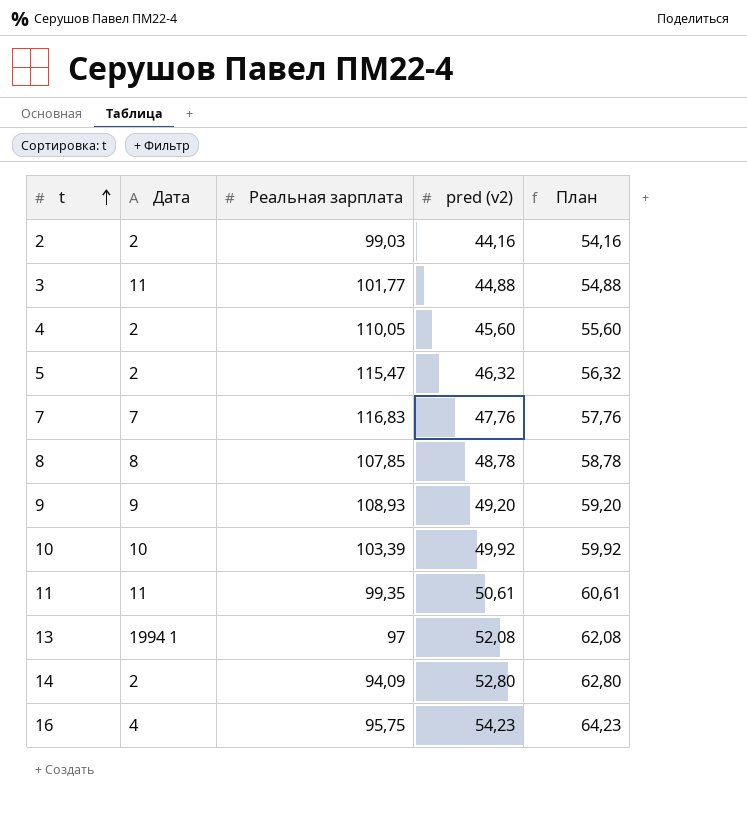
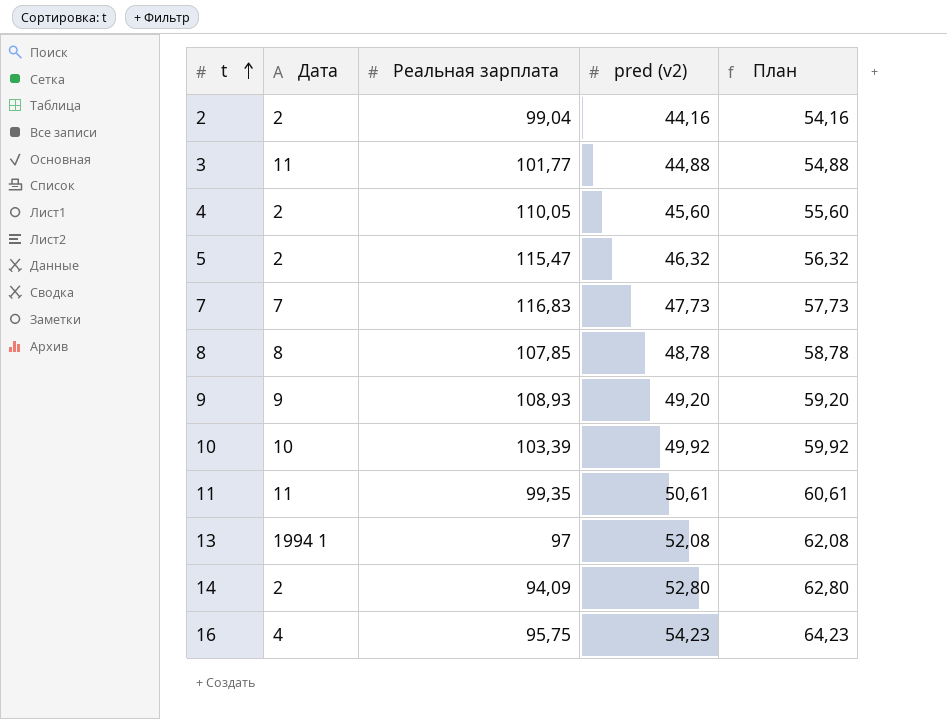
2 | Реальная зарплата: 99,03 -> 99,04
7 | pred (v2): 47,76 -> 47,73
7 | План: 57,76 -> 57,73

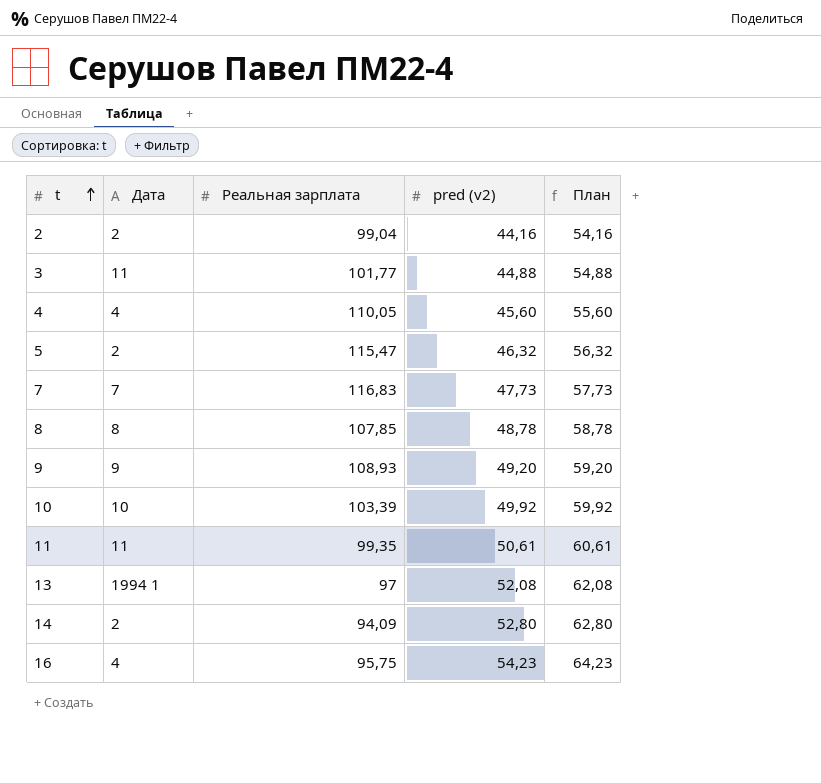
4 | Дата: 2 -> 4

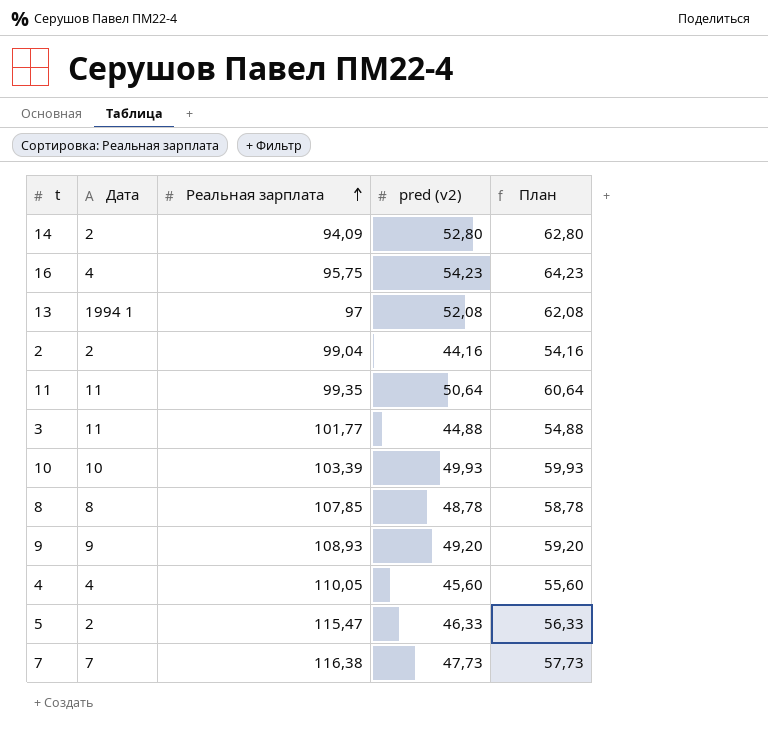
row order: t ascending -> Реальная зарплата ascending
11 | pred (v2): 50,61 -> 50,64
11 | План: 60,61 -> 60,64
10 | pred (v2): 49,92 -> 49,93
10 | План: 59,92 -> 59,93
5 | pred (v2): 46,32 -> 46,33
5 | План: 56,32 -> 56,33
7 | Реальная зарплата: 116,83 -> 116,38

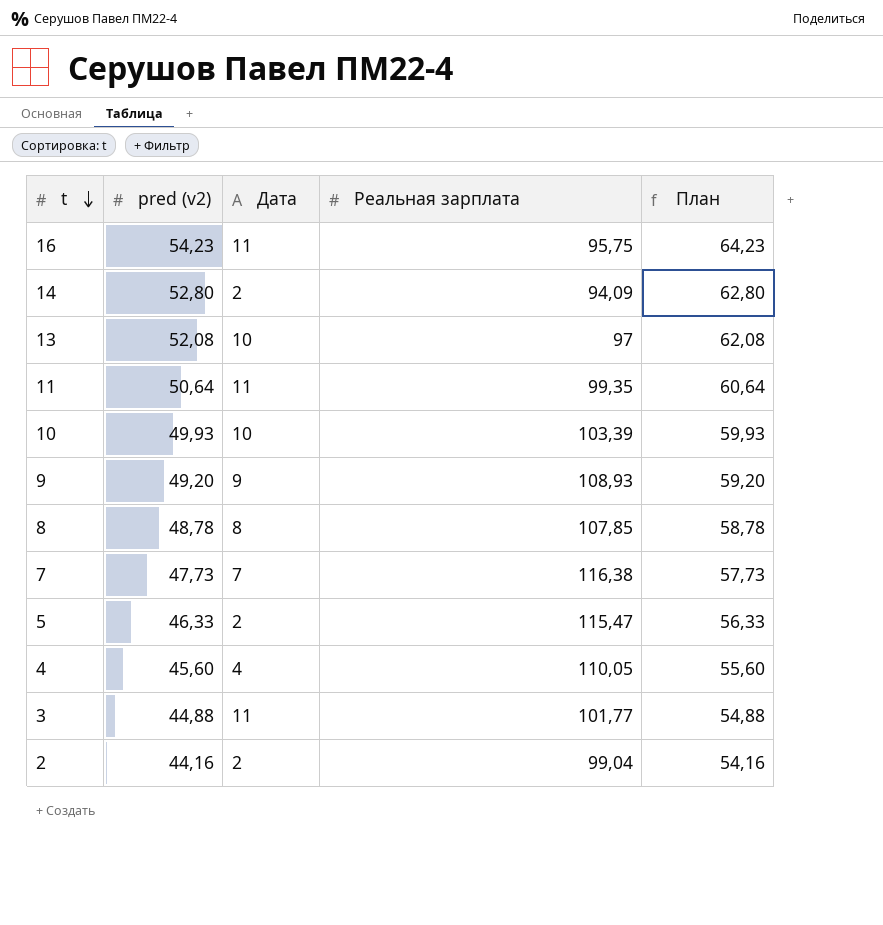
row order: Реальная зарплата ascending -> t descending
column pred (v2) | position: 4 -> 2
16 | Дата: 4 -> 11
13 | Дата: 1994 1 -> 10

